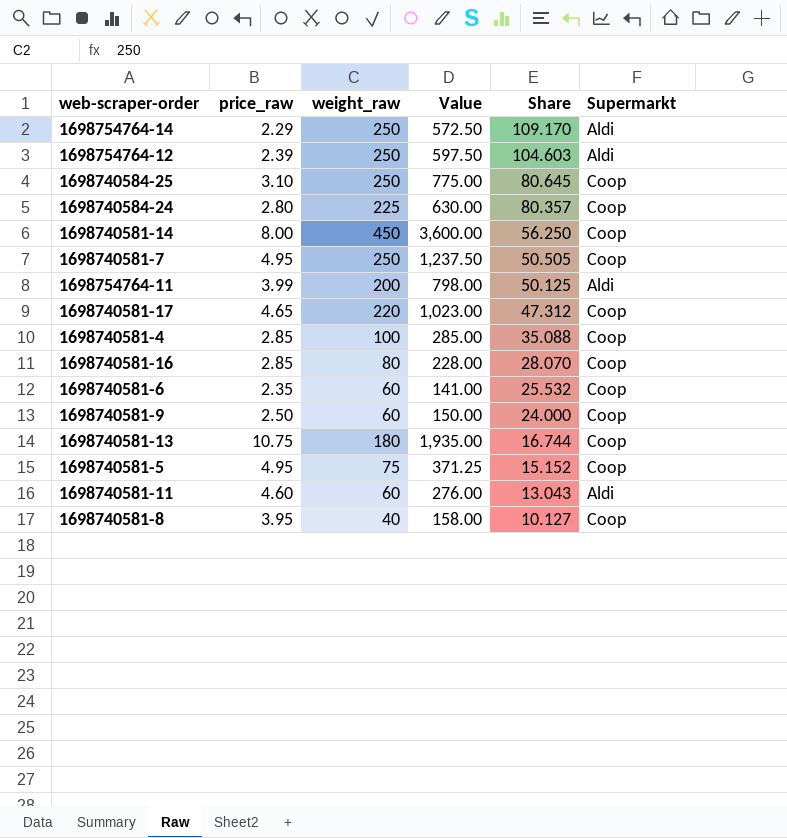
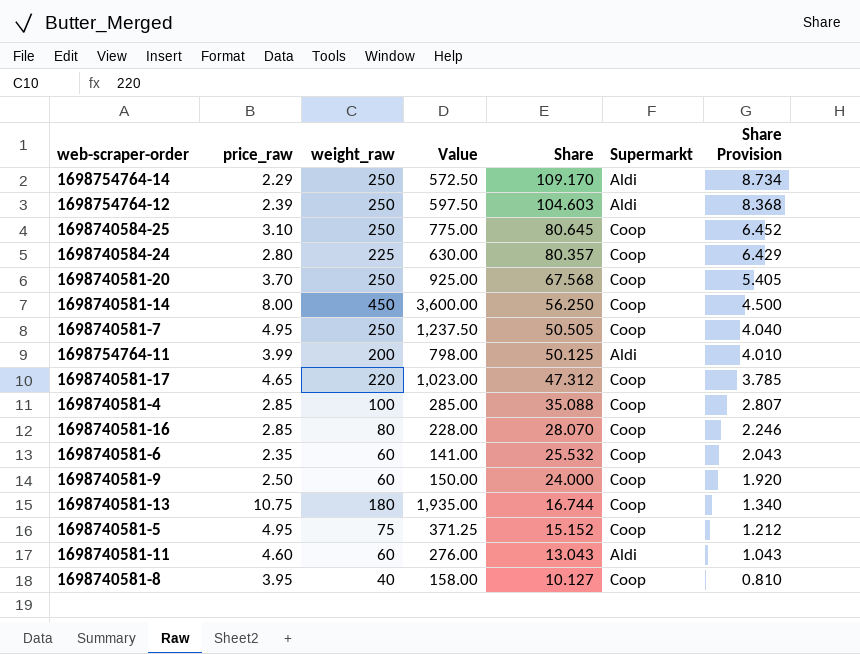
column Share Provision | formula: none -> [Share] * 0.08
row 1698740581-20: none -> 3.70 | 250 | 925.00 | 67.568 | Coop | 5.405

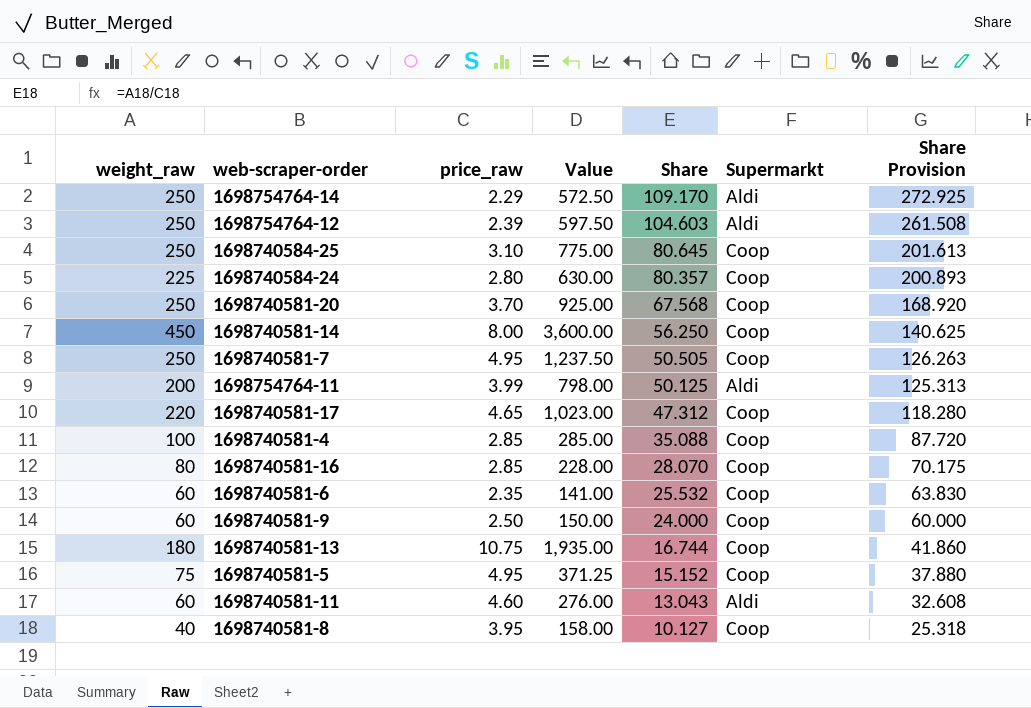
column weight_raw | position: 3 -> 1
column Share Provision | formula: [Share] * 0.08 -> [Share] * 2.5

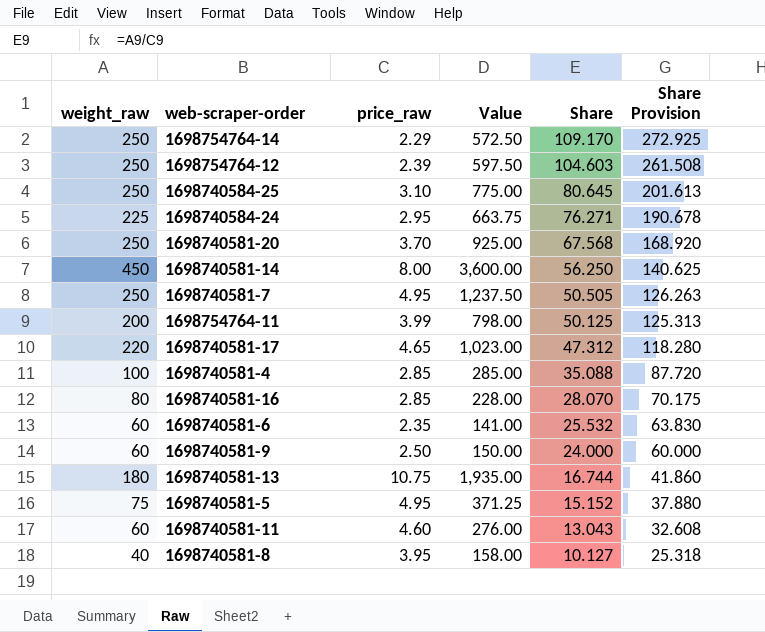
column Supermarkt | position: 6 -> none
1698740584-24 | price_raw: 2.80 -> 2.95
1698740584-24 | Value: 630.00 -> 663.75
1698740584-24 | Share: 80.357 -> 76.271
1698740584-24 | Share Provision: 200.893 -> 190.678

